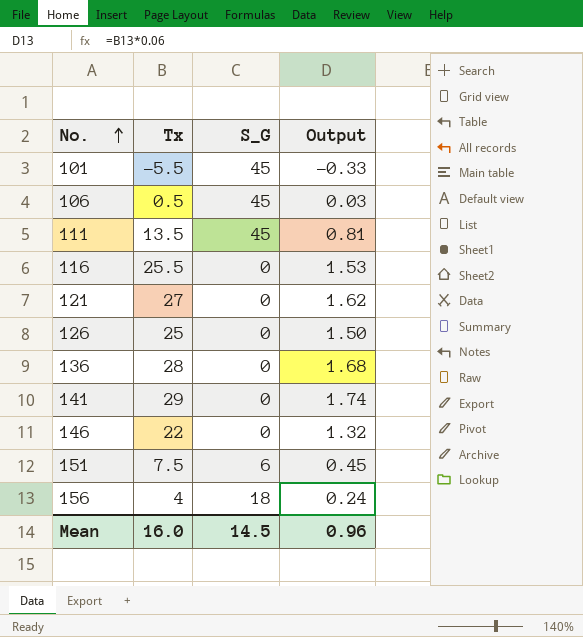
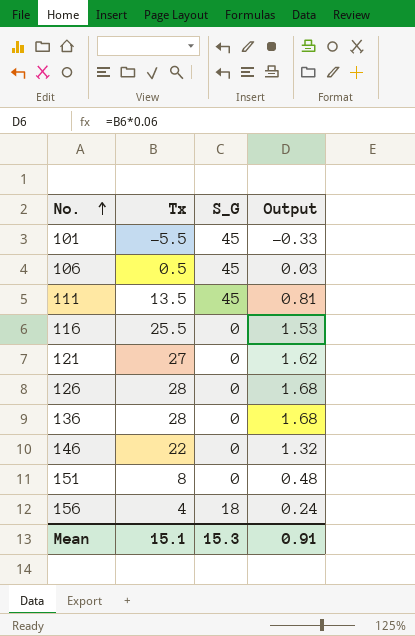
row 141: 29 | 0 | 1.74 -> none
126 | Tx: 25 -> 28
126 | Output: 1.50 -> 1.68
151 | Tx: 7.5 -> 8
151 | S_G: 6 -> 0
151 | Output: 0.45 -> 0.48
Mean | Tx: 16.0 -> 15.1
Mean | S_G: 14.5 -> 15.3
Mean | Output: 0.96 -> 0.91

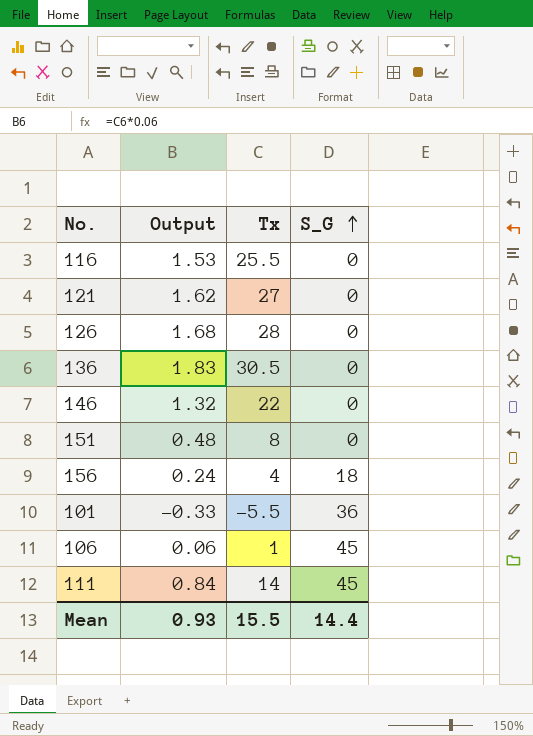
row order: No. ascending -> S_G ascending
column Output | position: 4 -> 2
136 | Output: 1.68 -> 1.83
136 | Tx: 28 -> 30.5
101 | S_G: 45 -> 36
106 | Output: 0.03 -> 0.06
106 | Tx: 0.5 -> 1
111 | Output: 0.81 -> 0.84
111 | Tx: 13.5 -> 14
Mean | Output: 0.91 -> 0.93
Mean | Tx: 15.1 -> 15.5
Mean | S_G: 15.3 -> 14.4

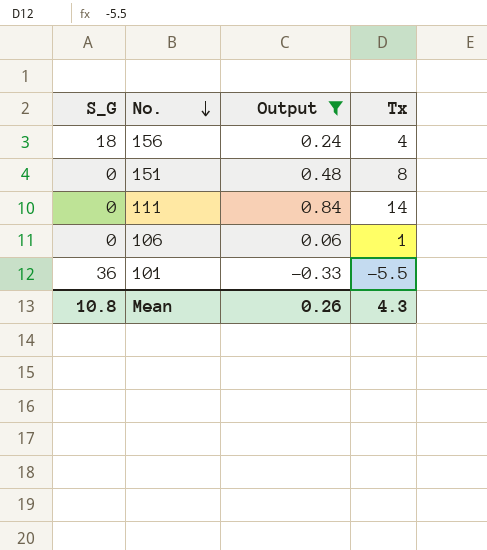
filter: none -> Output <= 0.84
row order: S_G ascending -> No. descending
column S_G | position: 4 -> 1
111 | S_G: 45 -> 0
106 | S_G: 45 -> 0
Mean | S_G: 14.4 -> 10.8
Mean | Output: 0.93 -> 0.26
Mean | Tx: 15.5 -> 4.3

